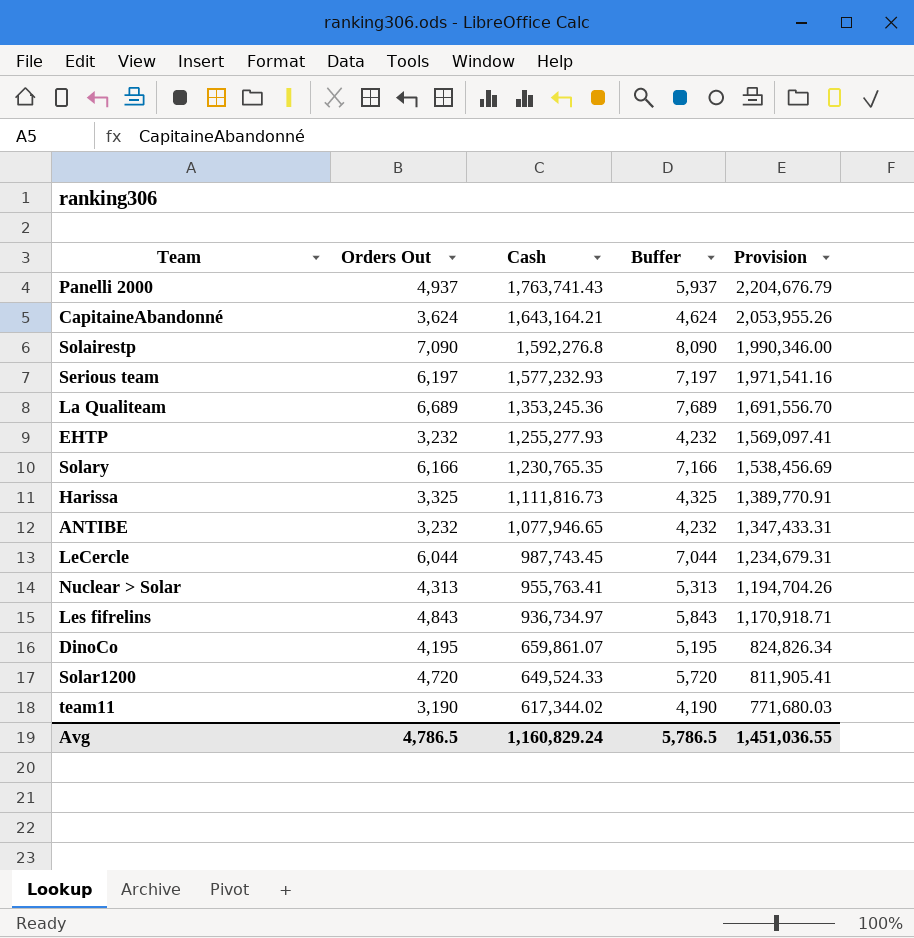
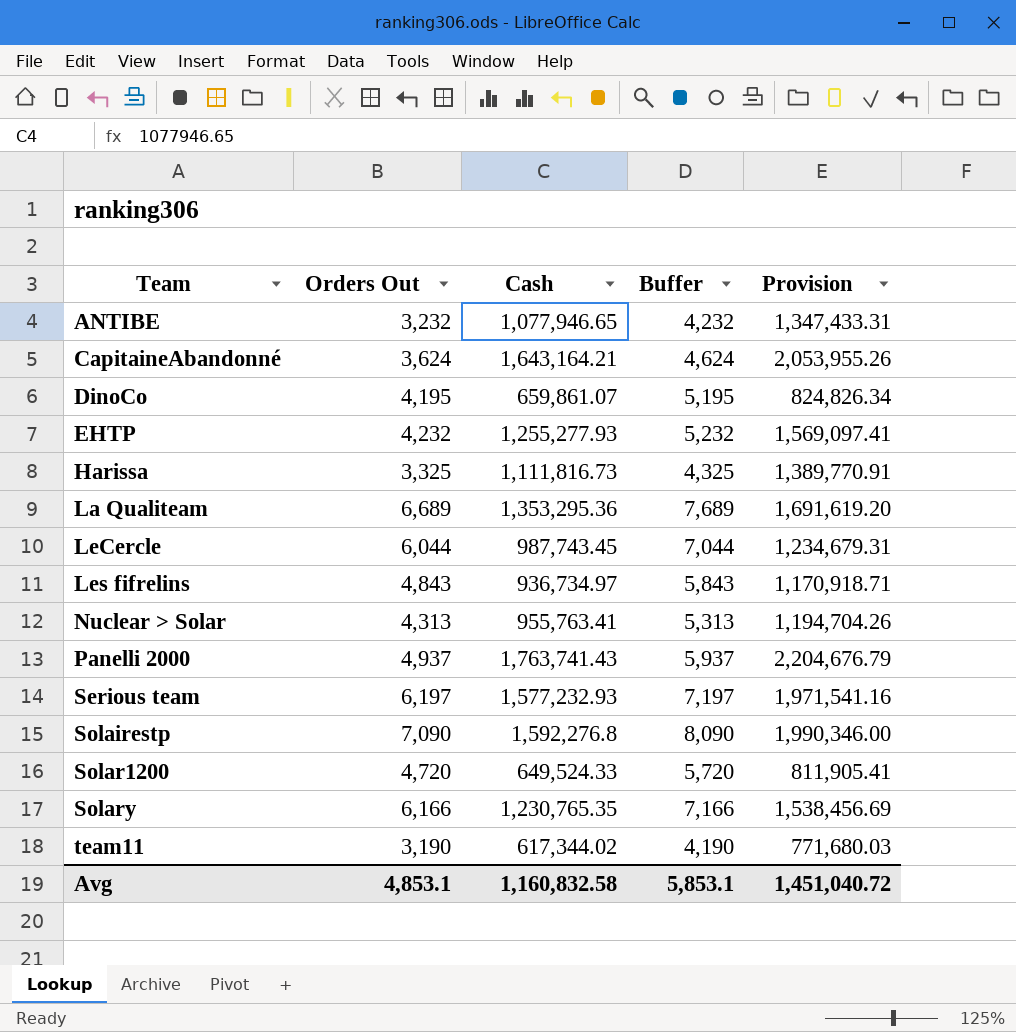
row order: Cash descending -> Team ascending
EHTP | Orders Out: 3,232 -> 4,232
EHTP | Buffer: 4,232 -> 5,232
La Qualiteam | Cash: 1,353,245.36 -> 1,353,295.36
La Qualiteam | Provision: 1,691,556.70 -> 1,691,619.20
Avg | Orders Out: 4,786.5 -> 4,853.1
Avg | Cash: 1,160,829.24 -> 1,160,832.58
Avg | Buffer: 5,786.5 -> 5,853.1
Avg | Provision: 1,451,036.55 -> 1,451,040.72

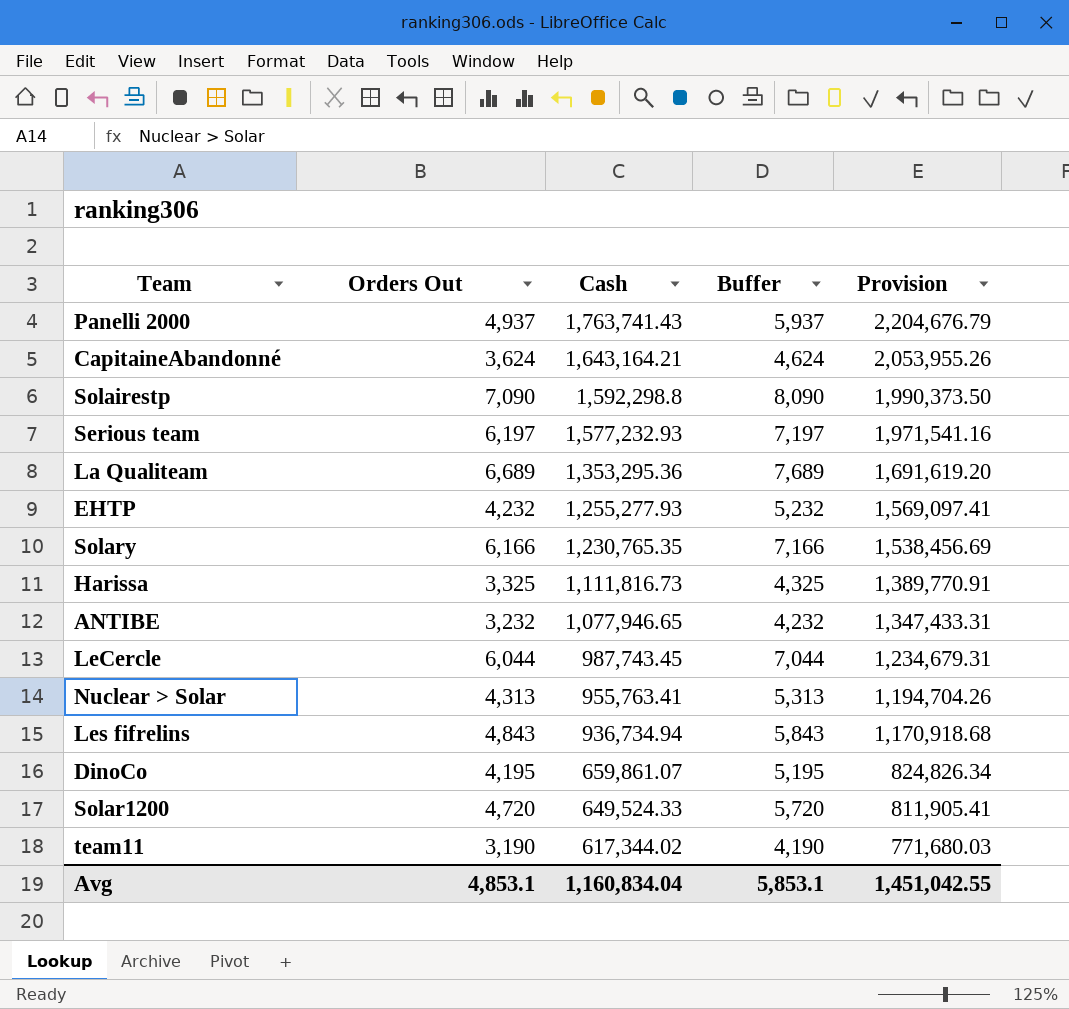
row order: Team ascending -> Cash descending
Solairestp | Cash: 1,592,276.8 -> 1,592,298.8
Solairestp | Provision: 1,990,346.00 -> 1,990,373.50
Les fifrelins | Cash: 936,734.97 -> 936,734.94
Les fifrelins | Provision: 1,170,918.71 -> 1,170,918.68
Avg | Cash: 1,160,832.58 -> 1,160,834.04
Avg | Provision: 1,451,040.72 -> 1,451,042.55

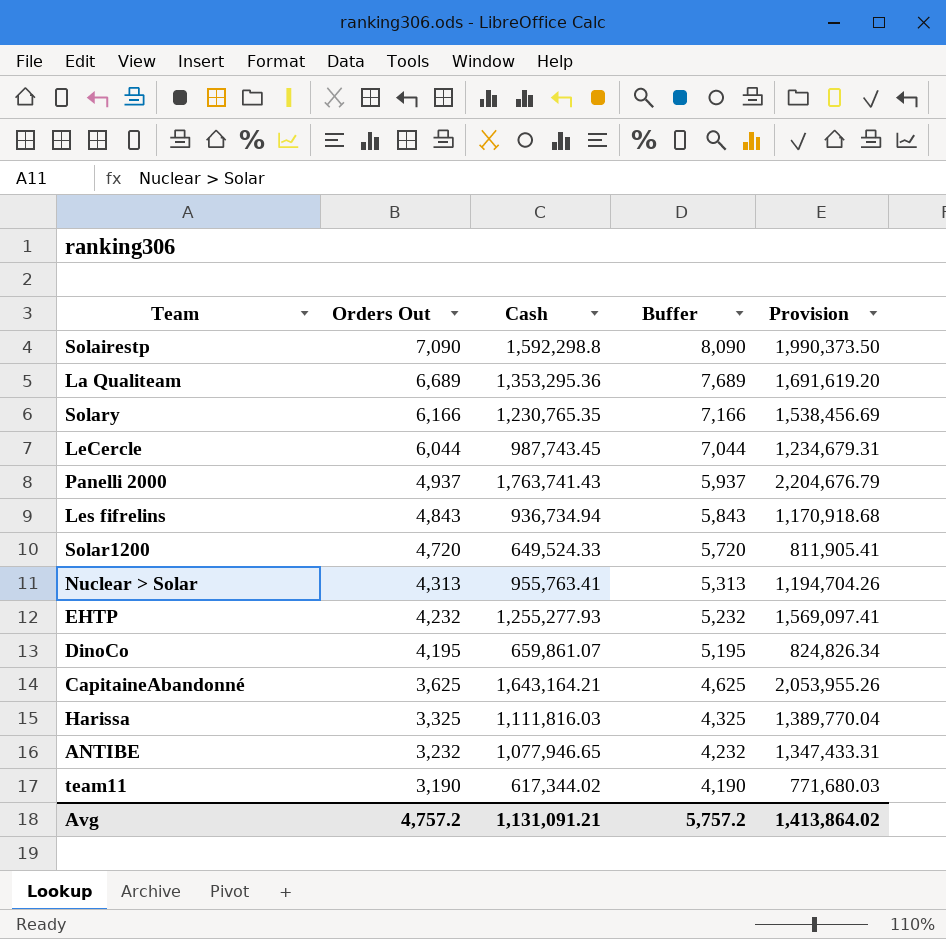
row order: Cash descending -> Orders Out descending
row Serious team: 6,197 | 1,577,232.93 | 7,197 | 1,971,541.16 -> none
CapitaineAbandonné | Orders Out: 3,624 -> 3,625
CapitaineAbandonné | Buffer: 4,624 -> 4,625
Harissa | Cash: 1,111,816.73 -> 1,111,816.03
Harissa | Provision: 1,389,770.91 -> 1,389,770.04
Avg | Orders Out: 4,853.1 -> 4,757.2
Avg | Cash: 1,160,834.04 -> 1,131,091.21
Avg | Buffer: 5,853.1 -> 5,757.2
Avg | Provision: 1,451,042.55 -> 1,413,864.02

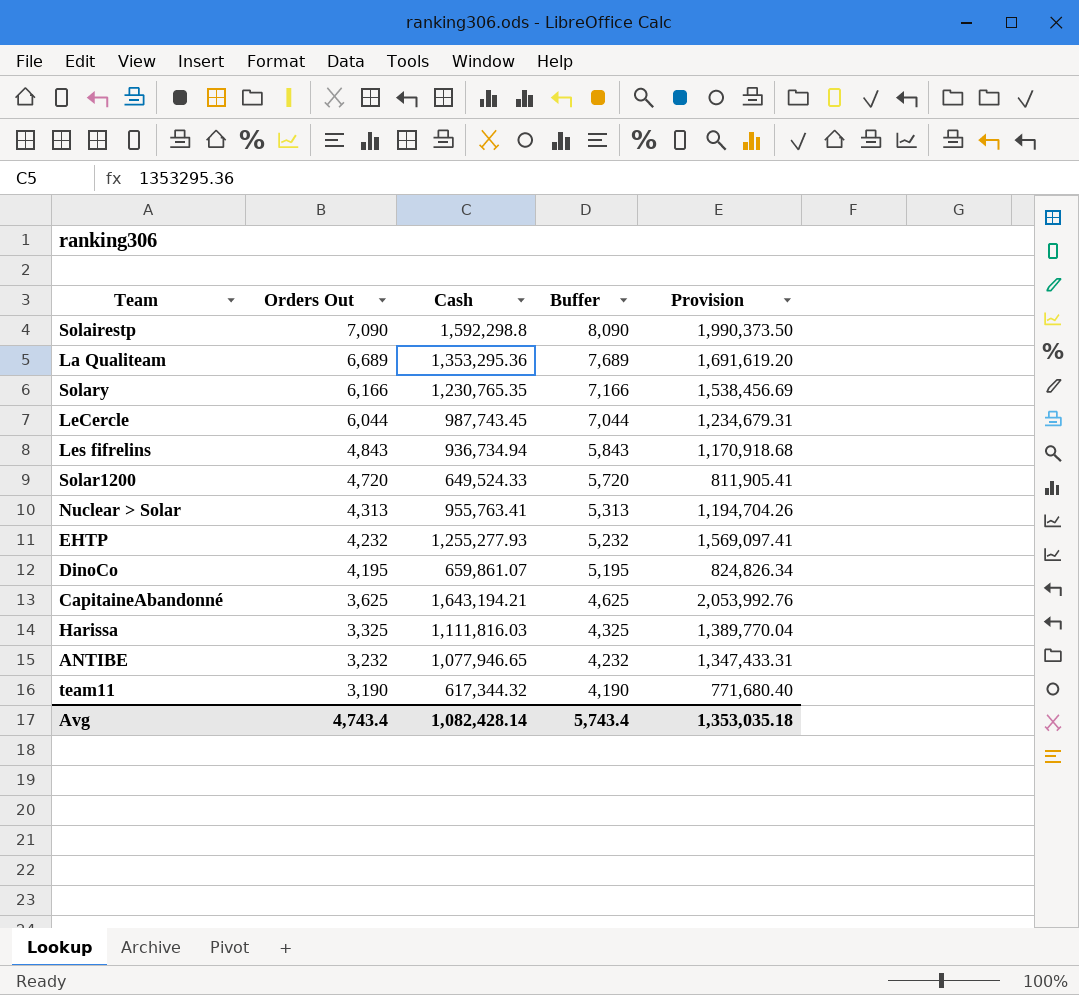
row Panelli 2000: 4,937 | 1,763,741.43 | 5,937 | 2,204,676.79 -> none
CapitaineAbandonné | Cash: 1,643,164.21 -> 1,643,194.21
CapitaineAbandonné | Provision: 2,053,955.26 -> 2,053,992.76
team11 | Cash: 617,344.02 -> 617,344.32
team11 | Provision: 771,680.03 -> 771,680.40
Avg | Orders Out: 4,757.2 -> 4,743.4
Avg | Cash: 1,131,091.21 -> 1,082,428.14
Avg | Buffer: 5,757.2 -> 5,743.4
Avg | Provision: 1,413,864.02 -> 1,353,035.18

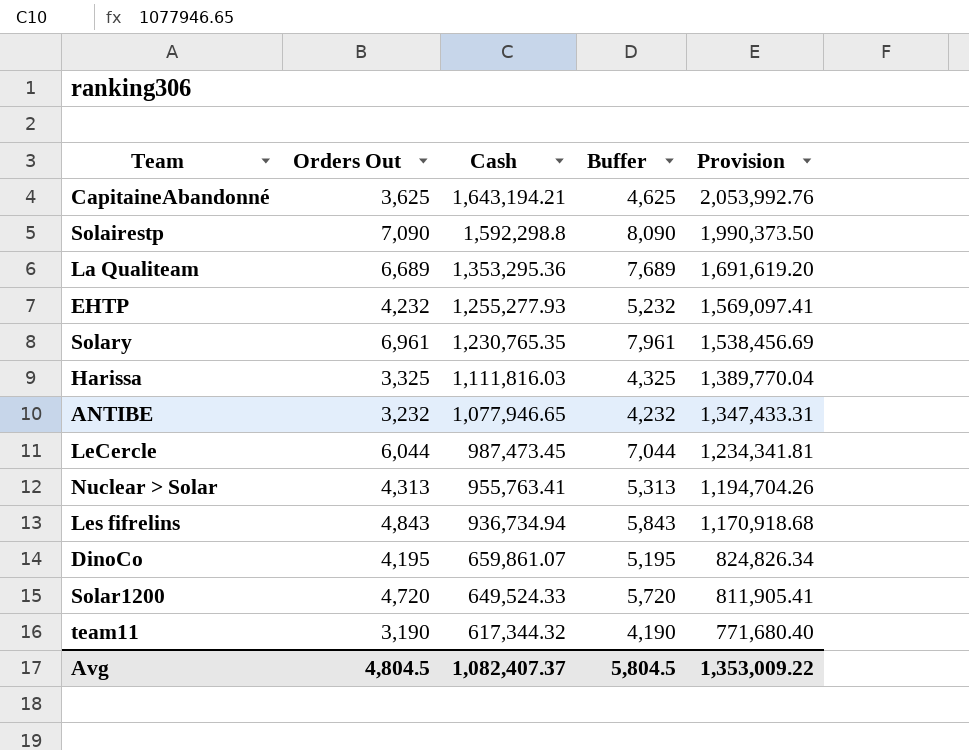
row order: Orders Out descending -> Cash descending
Solary | Orders Out: 6,166 -> 6,961
Solary | Buffer: 7,166 -> 7,961
LeCercle | Cash: 987,743.45 -> 987,473.45
LeCercle | Provision: 1,234,679.31 -> 1,234,341.81
Avg | Orders Out: 4,743.4 -> 4,804.5
Avg | Cash: 1,082,428.14 -> 1,082,407.37
Avg | Buffer: 5,743.4 -> 5,804.5
Avg | Provision: 1,353,035.18 -> 1,353,009.22

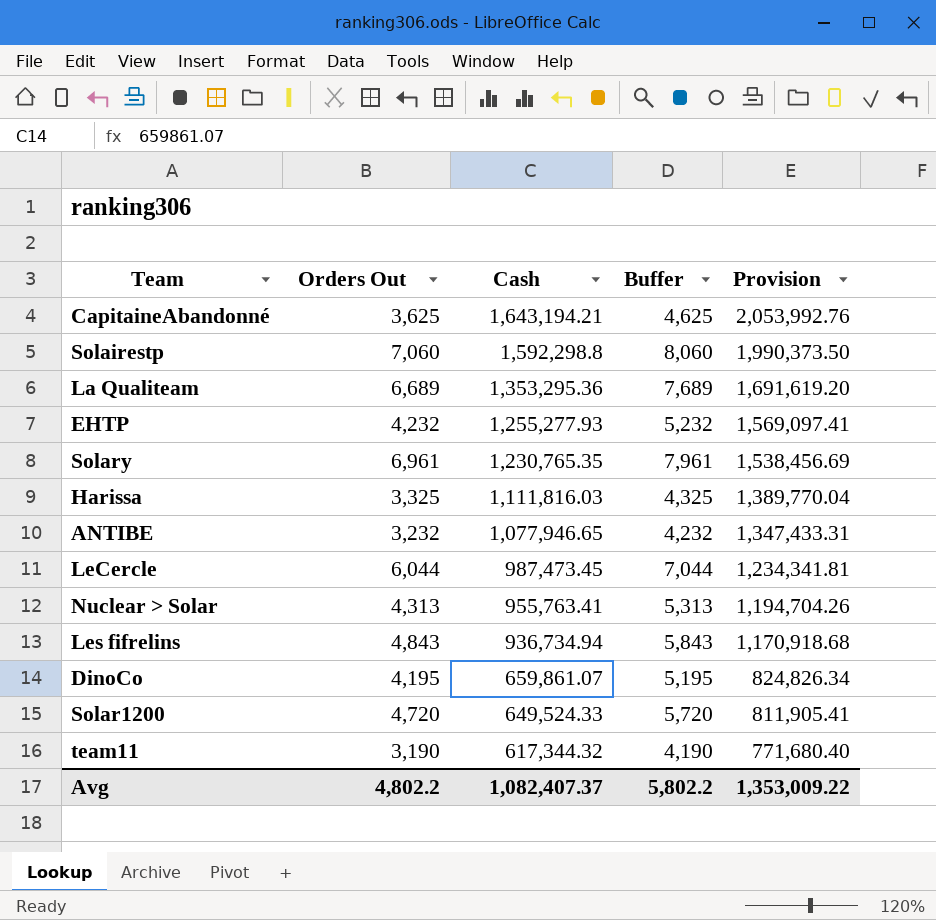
Solairestp | Orders Out: 7,090 -> 7,060
Solairestp | Buffer: 8,090 -> 8,060
Avg | Orders Out: 4,804.5 -> 4,802.2
Avg | Buffer: 5,804.5 -> 5,802.2

